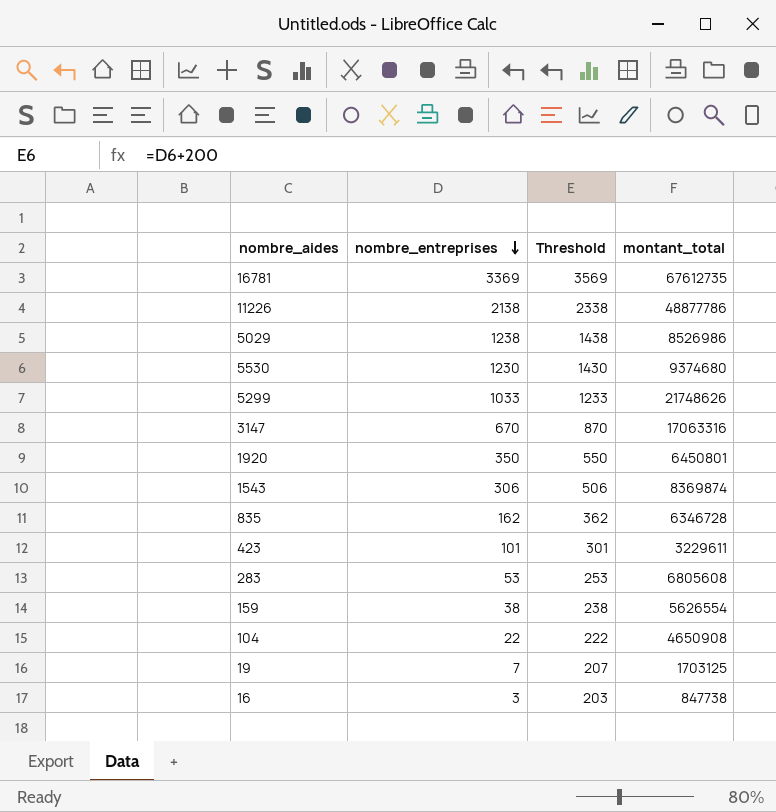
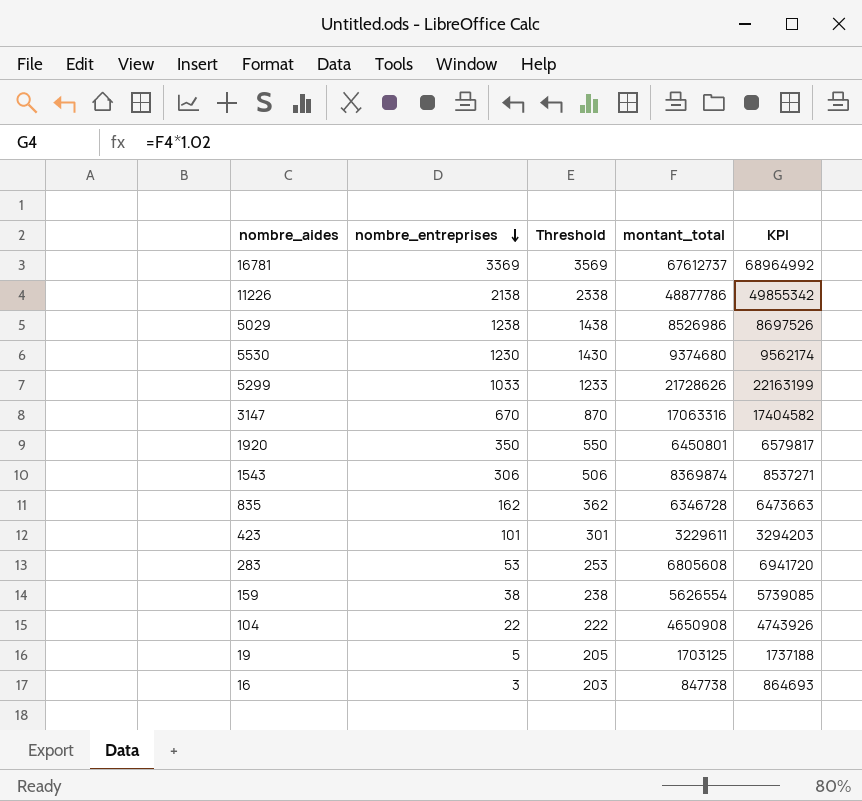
column KPI | formula: none -> [montant_total] * 1.02
16781 | montant_total: 67612735 -> 67612737
5299 | montant_total: 21748626 -> 21728626
19 | nombre_entreprises: 7 -> 5
19 | Threshold: 207 -> 205

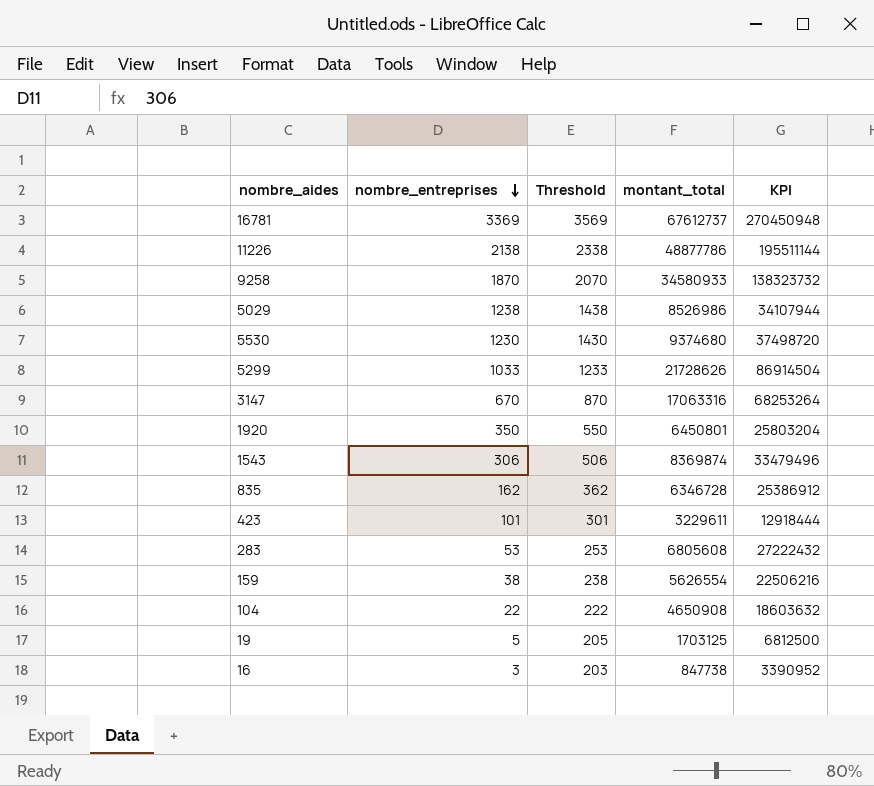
column KPI | formula: [montant_total] * 1.02 -> [montant_total] * 4
row 9258: none -> 1870 | 2070 | 34580933 | 138323732

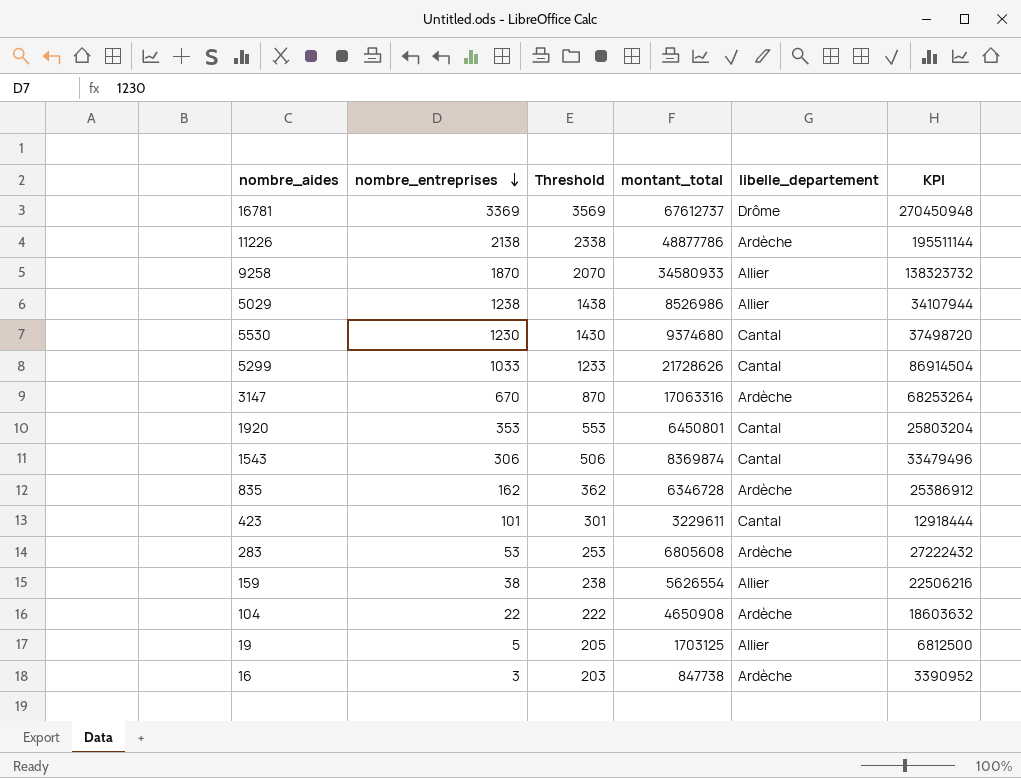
column libelle_departement | position: none -> 5
1920 | nombre_entreprises: 350 -> 353
1920 | Threshold: 550 -> 553

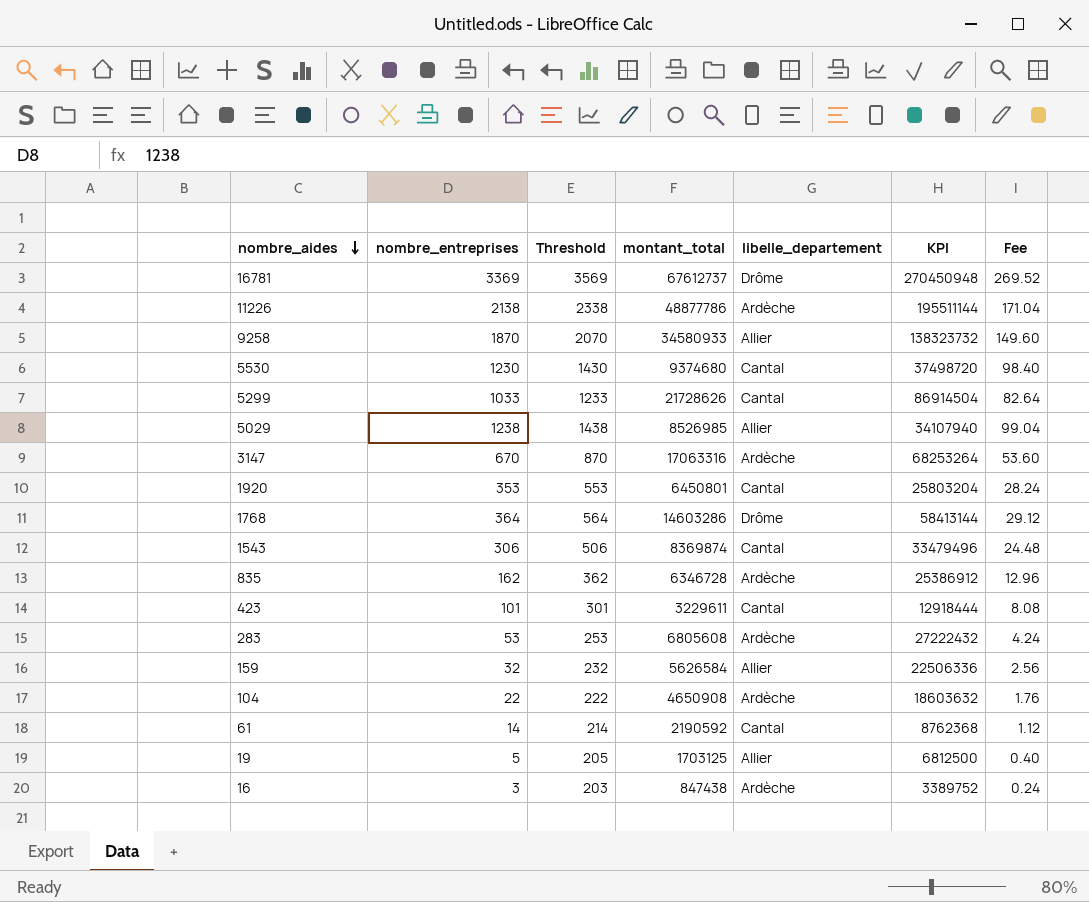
row order: nombre_entreprises descending -> nombre_aides descending
column Fee | formula: none -> [nombre_entreprises] * 0.08
5029 | montant_total: 8526986 -> 8526985
5029 | KPI: 34107944 -> 34107940
row 1768: none -> 364 | 564 | 14603286 | Drôme | 58413144 | 29.12
159 | nombre_entreprises: 38 -> 32
159 | Threshold: 238 -> 232
159 | montant_total: 5626554 -> 5626584
159 | KPI: 22506216 -> 22506336
row 61: none -> 14 | 214 | 2190592 | Cantal | 8762368 | 1.12
16 | montant_total: 847738 -> 847438
16 | KPI: 3390952 -> 3389752

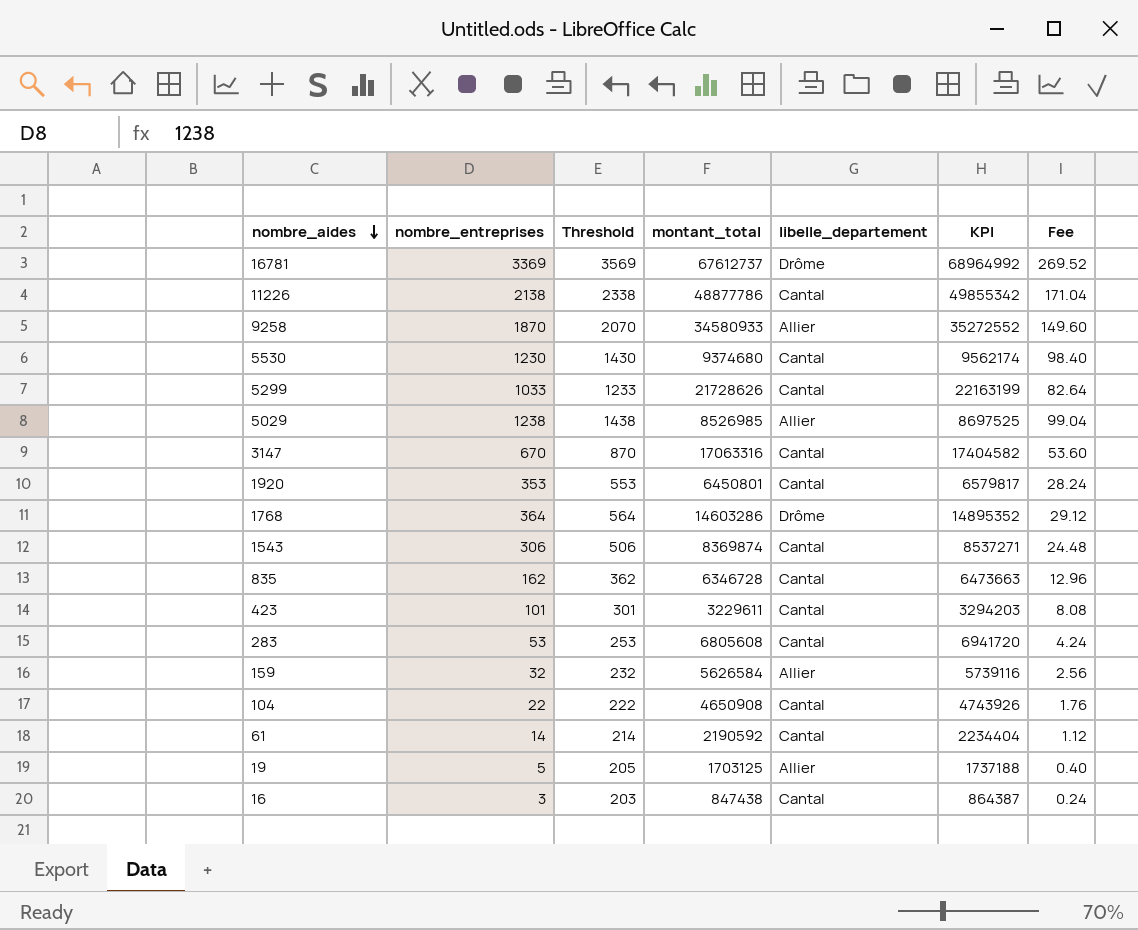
column KPI | formula: [montant_total] * 4 -> [montant_total] * 1.02
11226 | libelle_departement: Ardèche -> Cantal
3147 | libelle_departement: Ardèche -> Cantal
835 | libelle_departement: Ardèche -> Cantal
283 | libelle_departement: Ardèche -> Cantal
104 | libelle_departement: Ardèche -> Cantal
16 | libelle_departement: Ardèche -> Cantal

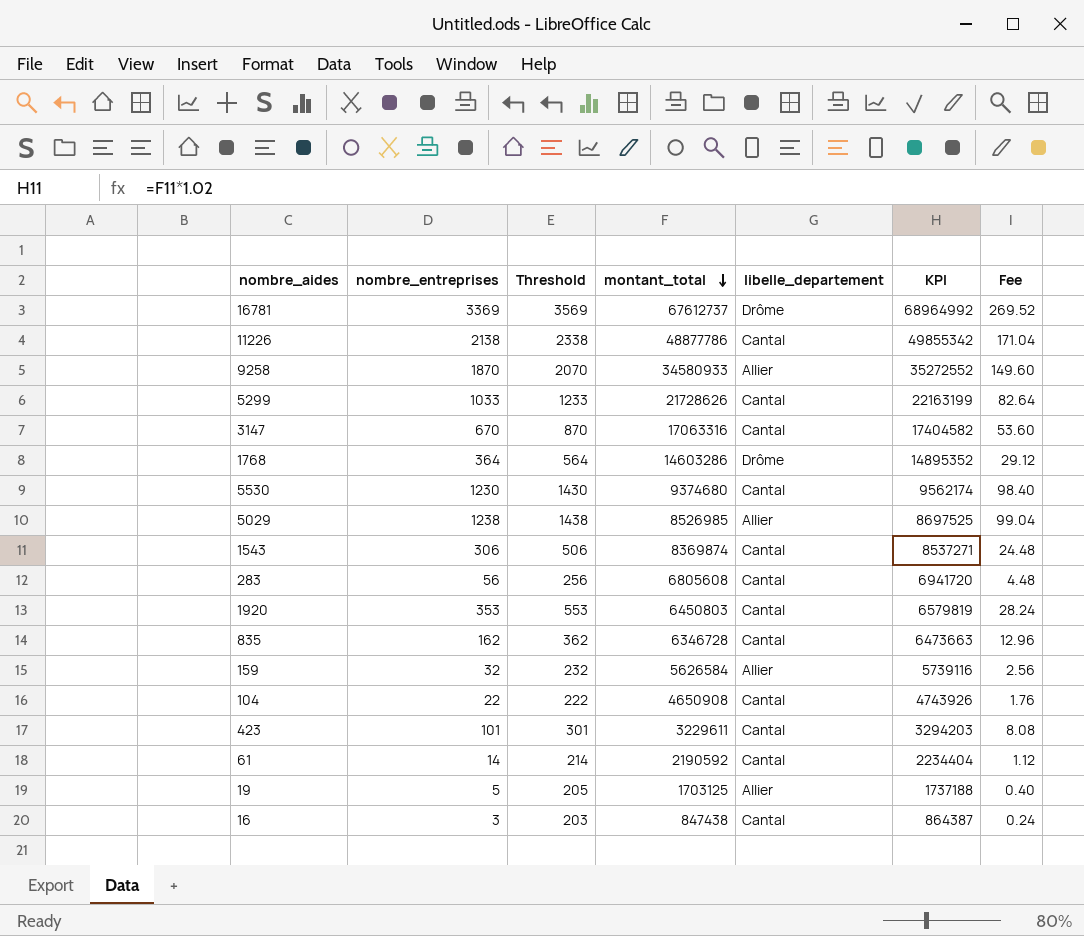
row order: nombre_aides descending -> montant_total descending
283 | nombre_entreprises: 53 -> 56
283 | Threshold: 253 -> 256
283 | Fee: 4.24 -> 4.48
1920 | montant_total: 6450801 -> 6450803
1920 | KPI: 6579817 -> 6579819

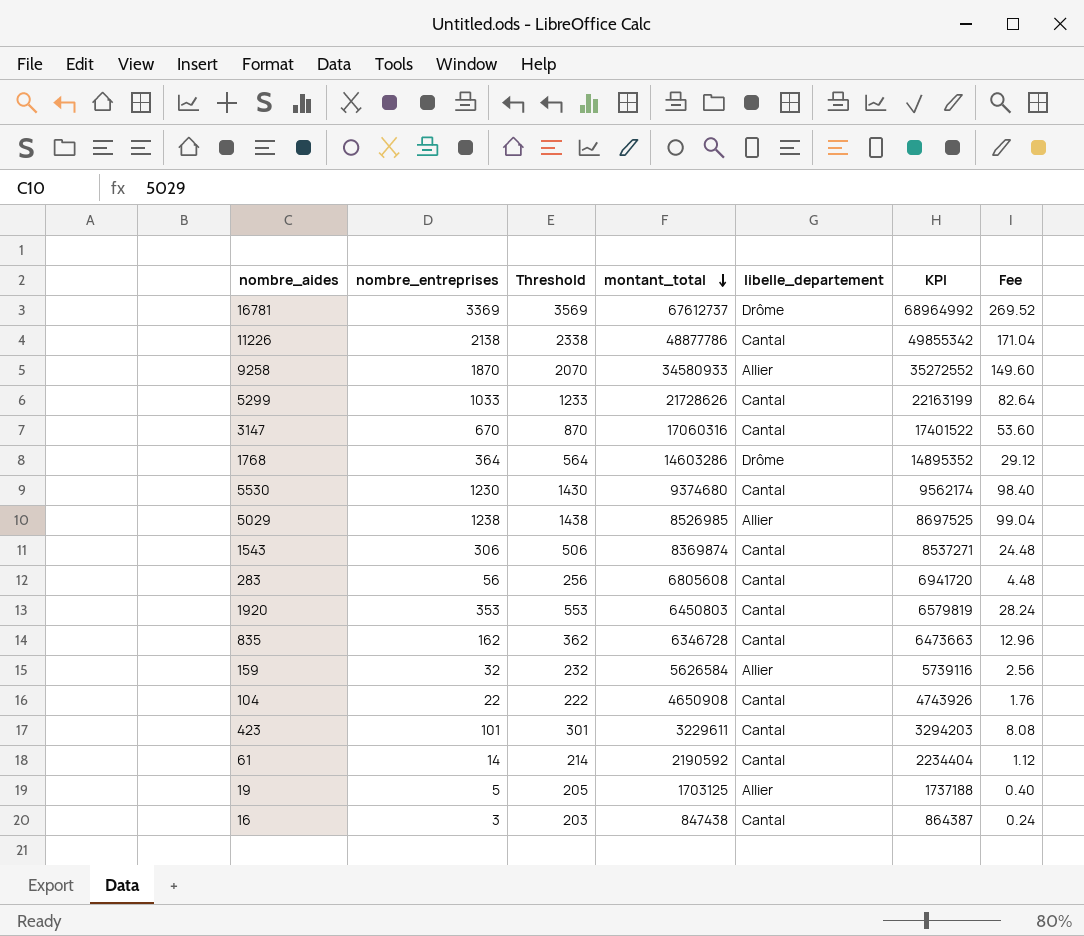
3147 | montant_total: 17063316 -> 17060316
3147 | KPI: 17404582 -> 17401522

